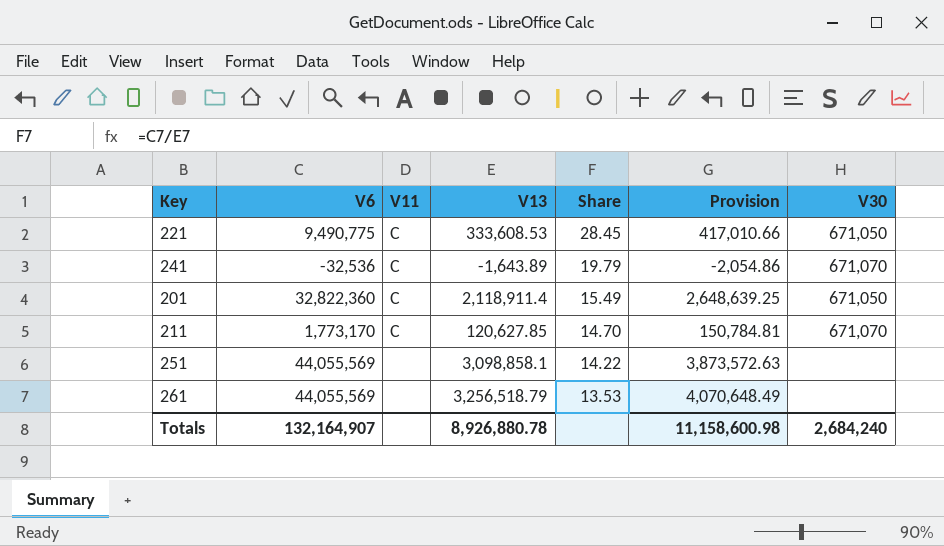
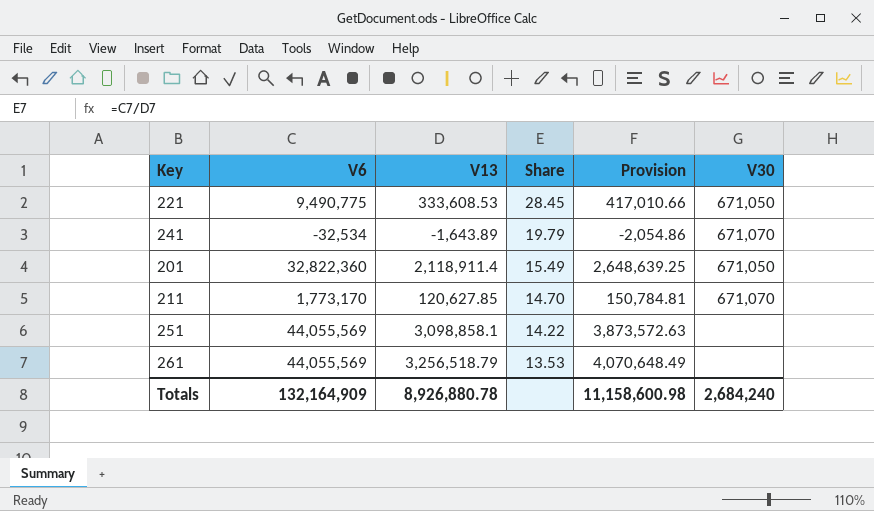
column V11 | position: 3 -> none
241 | V6: -32,536 -> -32,534
Totals | V6: 132,164,907 -> 132,164,909

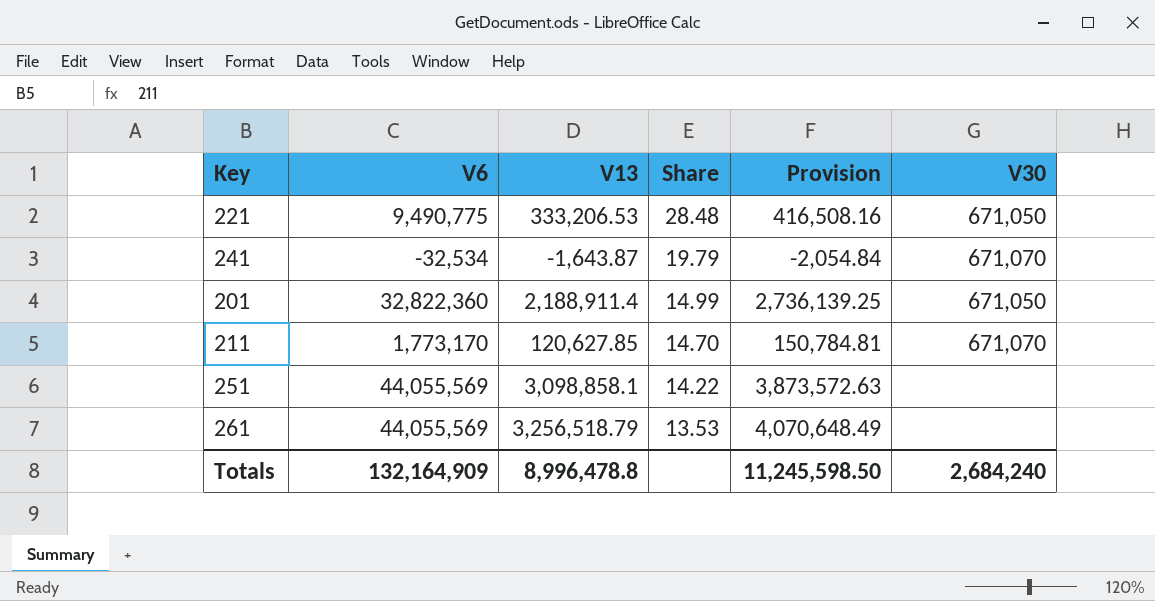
221 | V13: 333,608.53 -> 333,206.53
221 | Share: 28.45 -> 28.48
221 | Provision: 417,010.66 -> 416,508.16
241 | V13: -1,643.89 -> -1,643.87
241 | Provision: -2,054.86 -> -2,054.84
201 | V13: 2,118,911.4 -> 2,188,911.4
201 | Share: 15.49 -> 14.99
201 | Provision: 2,648,639.25 -> 2,736,139.25
Totals | V13: 8,926,880.78 -> 8,996,478.8
Totals | Provision: 11,158,600.98 -> 11,245,598.50

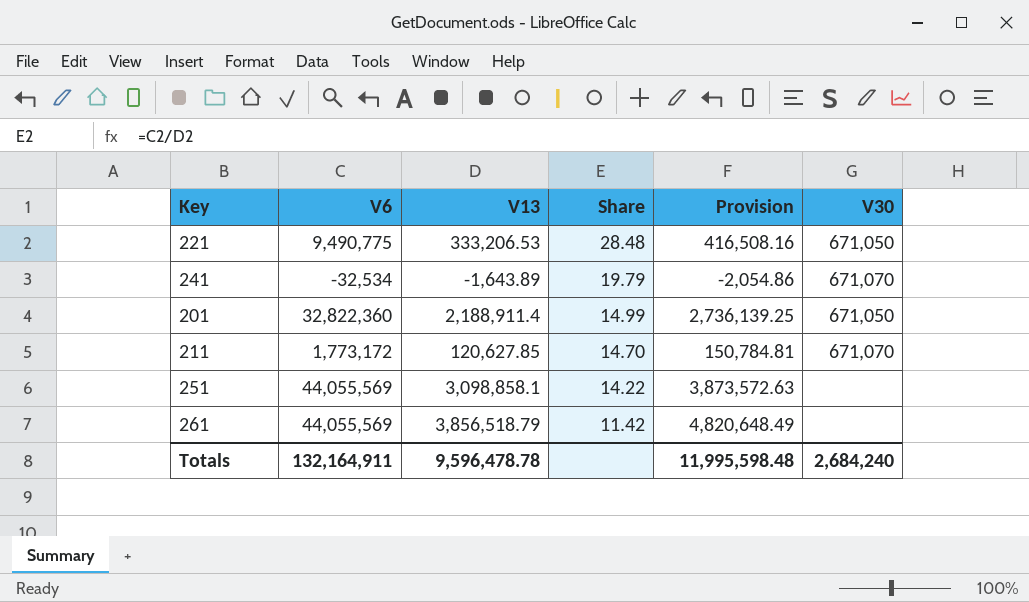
241 | V13: -1,643.87 -> -1,643.89
241 | Provision: -2,054.84 -> -2,054.86
211 | V6: 1,773,170 -> 1,773,172
261 | V13: 3,256,518.79 -> 3,856,518.79
261 | Share: 13.53 -> 11.42
261 | Provision: 4,070,648.49 -> 4,820,648.49
Totals | V6: 132,164,909 -> 132,164,911
Totals | V13: 8,996,478.8 -> 9,596,478.78
Totals | Provision: 11,245,598.50 -> 11,995,598.48

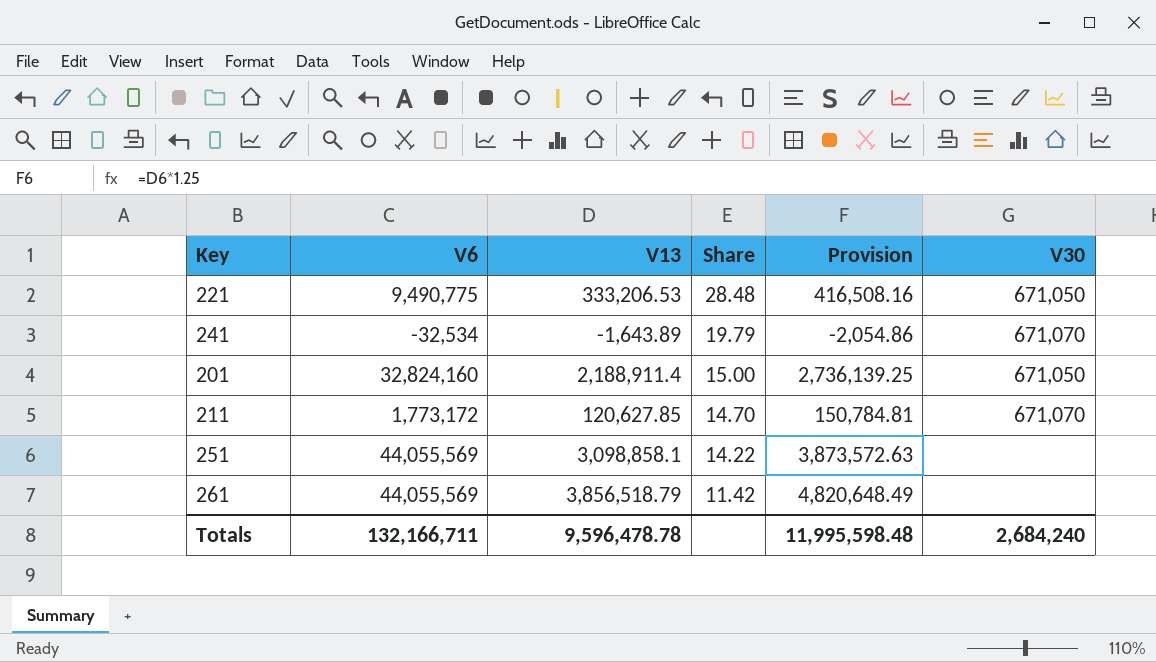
201 | V6: 32,822,360 -> 32,824,160
201 | Share: 14.99 -> 15.00
Totals | V6: 132,164,911 -> 132,166,711

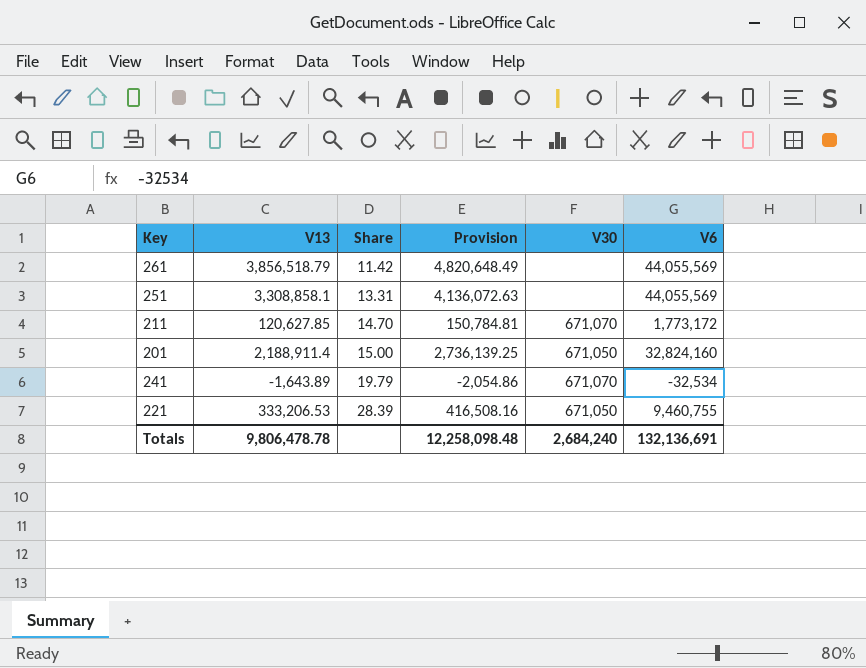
row order: Share descending -> Share ascending
column V6 | position: 2 -> 6
251 | V13: 3,098,858.1 -> 3,308,858.1
251 | Share: 14.22 -> 13.31
251 | Provision: 3,873,572.63 -> 4,136,072.63
221 | Share: 28.48 -> 28.39
221 | V6: 9,490,775 -> 9,460,755
Totals | V13: 9,596,478.78 -> 9,806,478.78
Totals | Provision: 11,995,598.48 -> 12,258,098.48
Totals | V6: 132,166,711 -> 132,136,691

